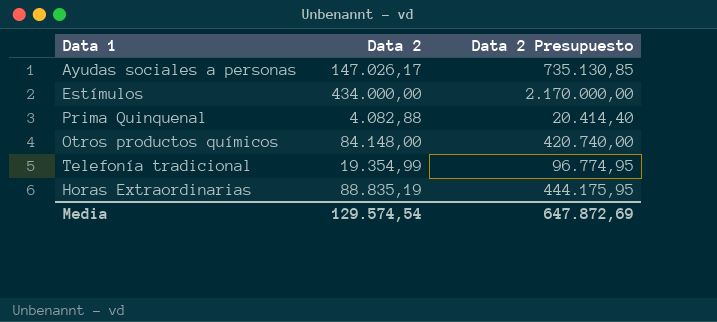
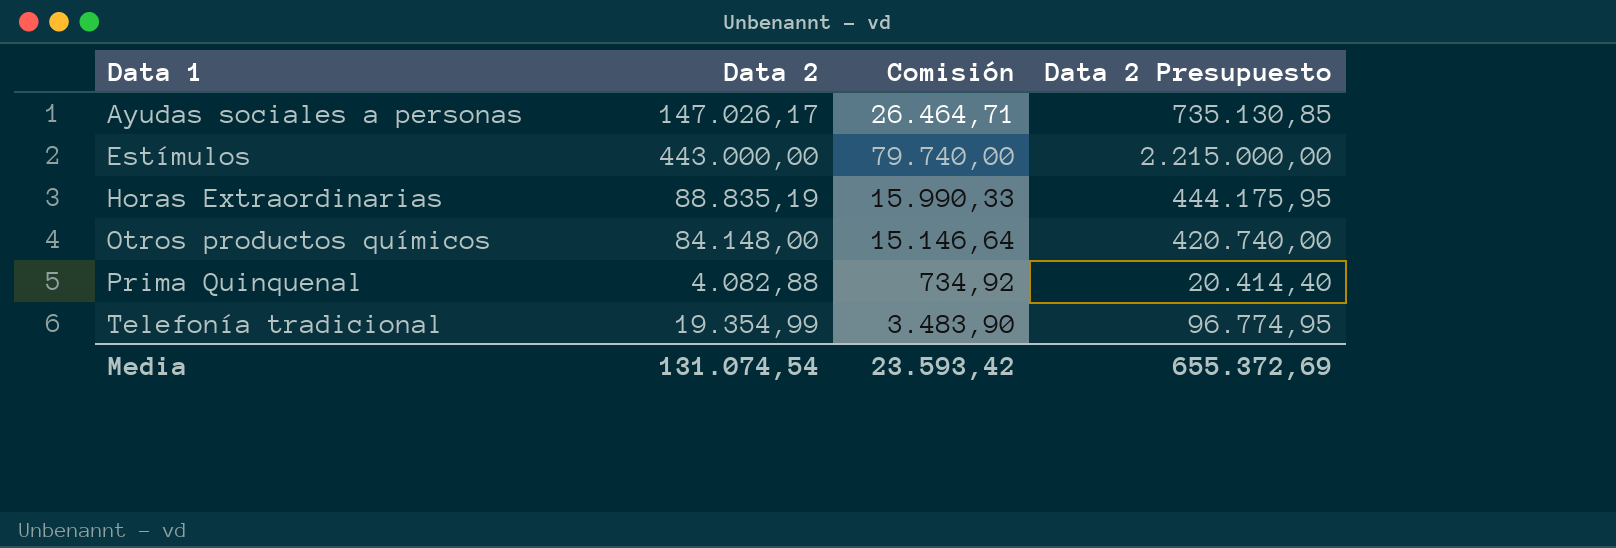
row order: none -> Data 1 ascending
column Comisión | formula: none -> [Data 2] * 0,18
Estímulos | Data 2: 434.000,00 -> 443.000,00
Estímulos | Data 2 Presupuesto: 2.170.000,00 -> 2.215.000,00
Media | Data 2: 129.574,54 -> 131.074,54
Media | Data 2 Presupuesto: 647.872,69 -> 655.372,69

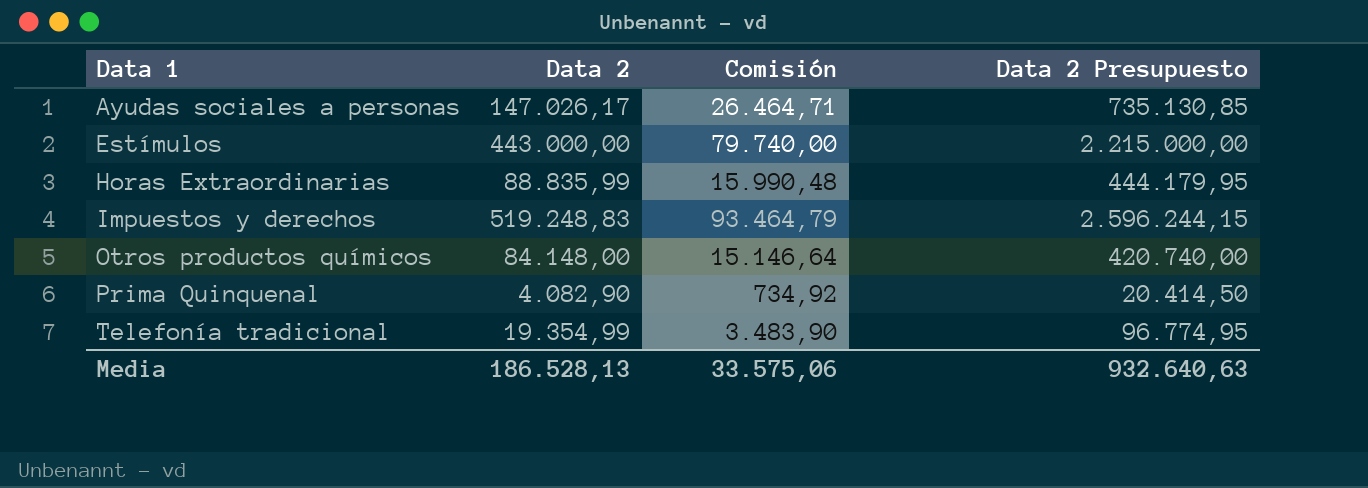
Horas Extraordinarias | Data 2: 88.835,19 -> 88.835,99
Horas Extraordinarias | Comisión: 15.990,33 -> 15.990,48
Horas Extraordinarias | Data 2 Presupuesto: 444.175,95 -> 444.179,95
row Impuestos y derechos: none -> 519.248,83 | 93.464,79 | 2.596.244,15
Prima Quinquenal | Data 2: 4.082,88 -> 4.082,90
Prima Quinquenal | Data 2 Presupuesto: 20.414,40 -> 20.414,50
Media | Data 2: 131.074,54 -> 186.528,13
Media | Comisión: 23.593,42 -> 33.575,06
Media | Data 2 Presupuesto: 655.372,69 -> 932.640,63

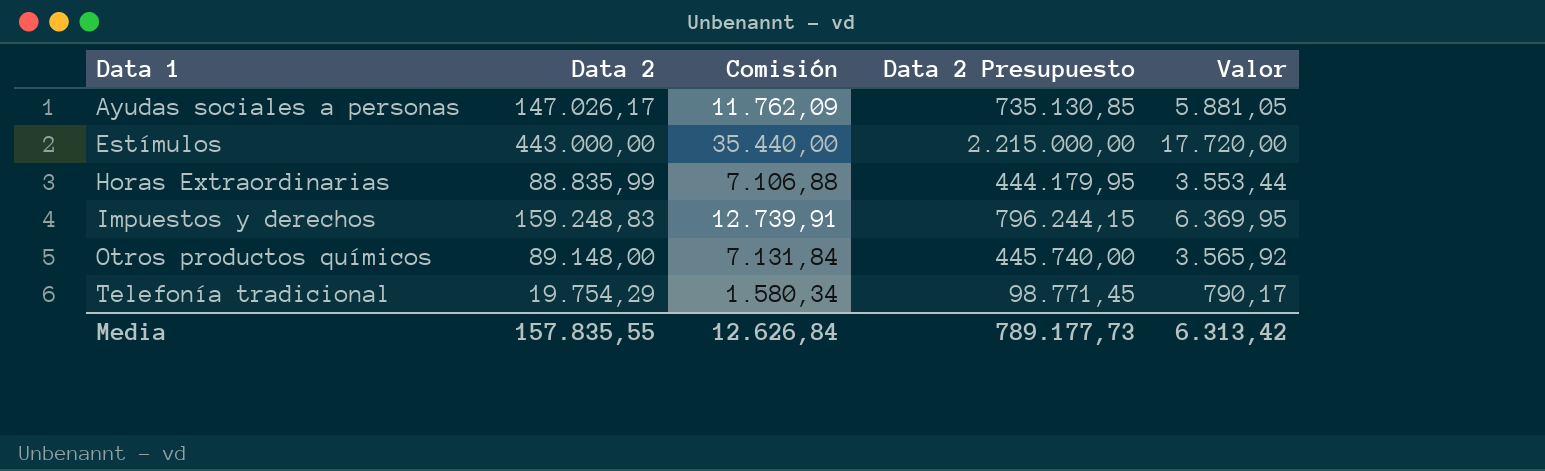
column Comisión | formula: [Data 2] * 0,18 -> [Data 2] * 0,08
column Valor | formula: none -> [Data 2] * 0,04
row Prima Quinquenal: 4.082,90 | 734,92 | 20.414,50 -> none
Impuestos y derechos | Data 2: 519.248,83 -> 159.248,83
Impuestos y derechos | Data 2 Presupuesto: 2.596.244,15 -> 796.244,15
Otros productos químicos | Data 2: 84.148,00 -> 89.148,00
Otros productos químicos | Data 2 Presupuesto: 420.740,00 -> 445.740,00
Telefonía tradicional | Data 2: 19.354,99 -> 19.754,29
Telefonía tradicional | Data 2 Presupuesto: 96.774,95 -> 98.771,45
Media | Data 2: 186.528,13 -> 157.835,55
Media | Comisión: 33.575,06 -> 12.626,84
Media | Data 2 Presupuesto: 932.640,63 -> 789.177,73

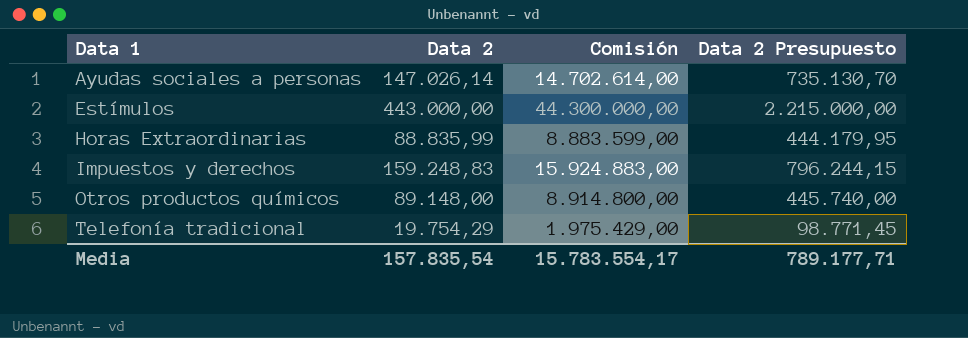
column Valor | formula: [Data 2] * 0,04 -> none
column Comisión | formula: [Data 2] * 0,08 -> [Data 2] * 100
Ayudas sociales a personas | Data 2: 147.026,17 -> 147.026,14
Ayudas sociales a personas | Data 2 Presupuesto: 735.130,85 -> 735.130,70
Media | Data 2: 157.835,55 -> 157.835,54
Media | Comisión: 12.626,84 -> 15.783.554,17
Media | Data 2 Presupuesto: 789.177,73 -> 789.177,71

